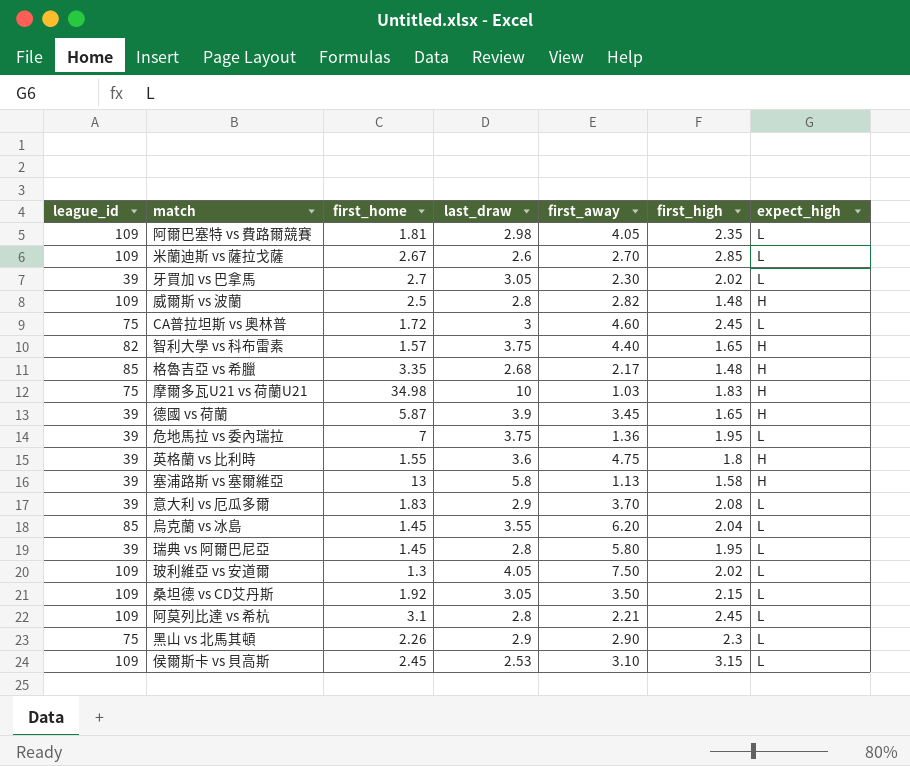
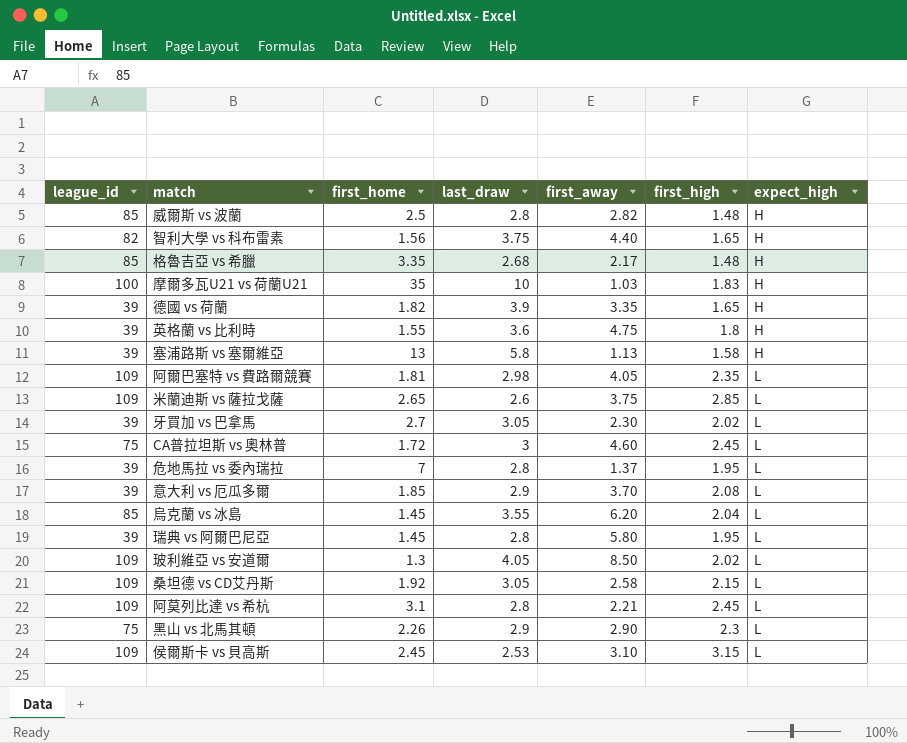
row order: none -> expect_high ascending
威爾斯 vs 波蘭 | league_id: 109 -> 85
智利大學 vs 科布雷素 | first_home: 1.57 -> 1.56
摩爾多瓦U21 vs 荷蘭U21 | league_id: 75 -> 100
摩爾多瓦U21 vs 荷蘭U21 | first_home: 34.98 -> 35
德國 vs 荷蘭 | first_home: 5.87 -> 1.82
德國 vs 荷蘭 | first_away: 3.45 -> 3.35
米蘭迪斯 vs 薩拉戈薩 | first_home: 2.67 -> 2.65
米蘭迪斯 vs 薩拉戈薩 | first_away: 2.70 -> 3.75
危地馬拉 vs 委內瑞拉 | last_draw: 3.75 -> 2.8
危地馬拉 vs 委內瑞拉 | first_away: 1.36 -> 1.37
意大利 vs 厄瓜多爾 | first_home: 1.83 -> 1.85
玻利維亞 vs 安道爾 | first_away: 7.50 -> 8.50
桑坦德 vs CD艾丹斯 | first_away: 3.50 -> 2.58

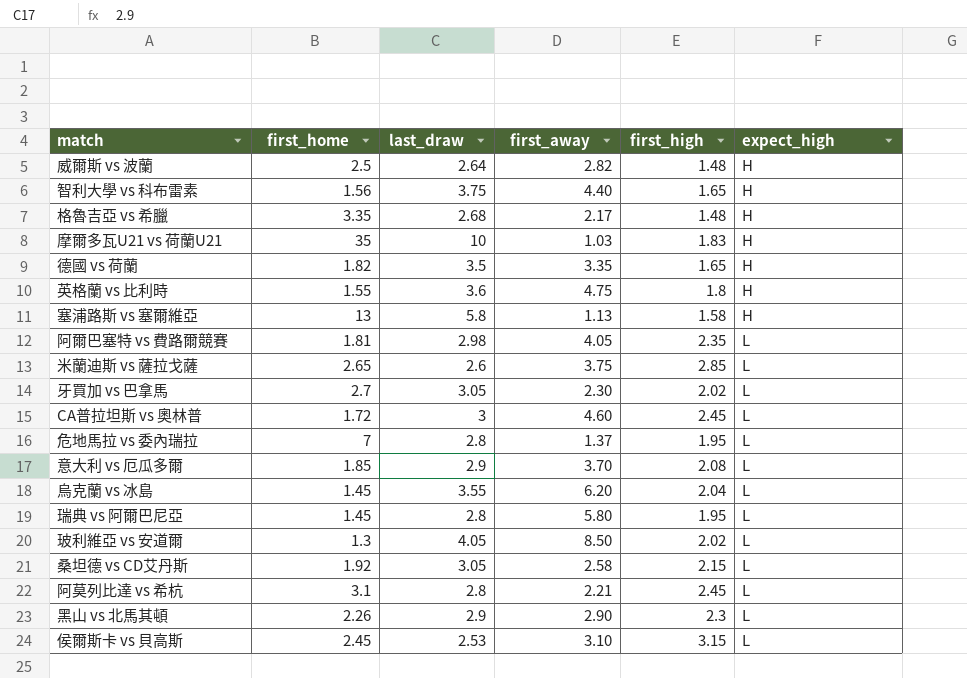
column league_id | position: 1 -> none
威爾斯 vs 波蘭 | last_draw: 2.8 -> 2.64
德國 vs 荷蘭 | last_draw: 3.9 -> 3.5

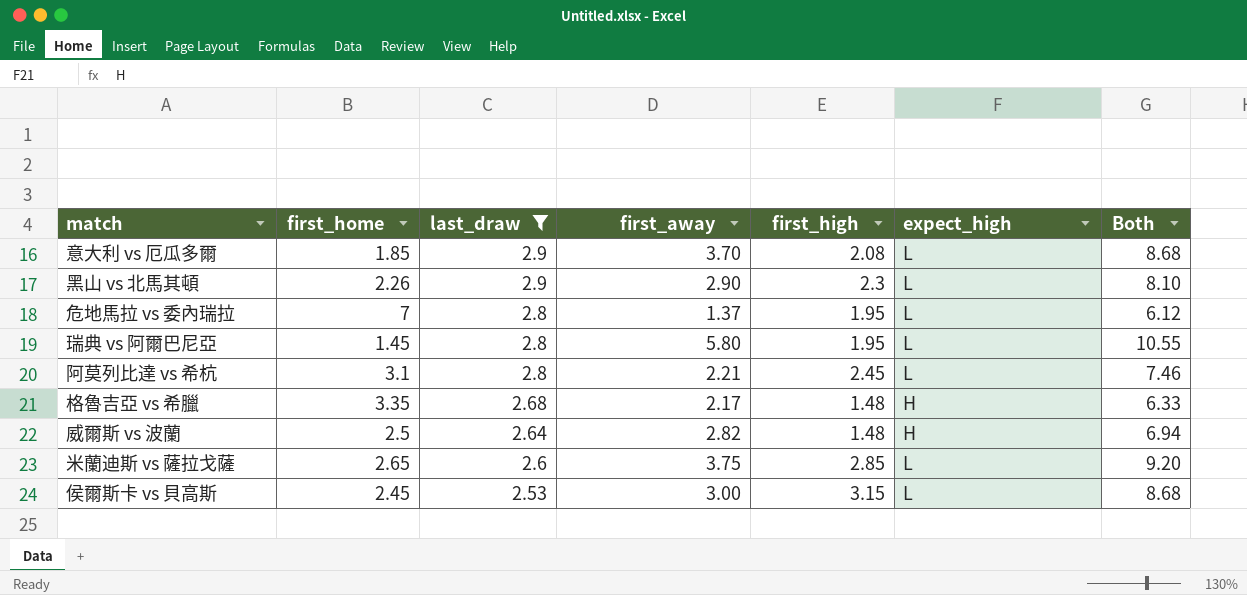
filter: none -> last_draw <= 2.9
row order: expect_high ascending -> last_draw descending
column Both | formula: none -> [last_draw] + [first_away] + [first_high]
侯爾斯卡 vs 貝高斯 | first_away: 3.10 -> 3.00

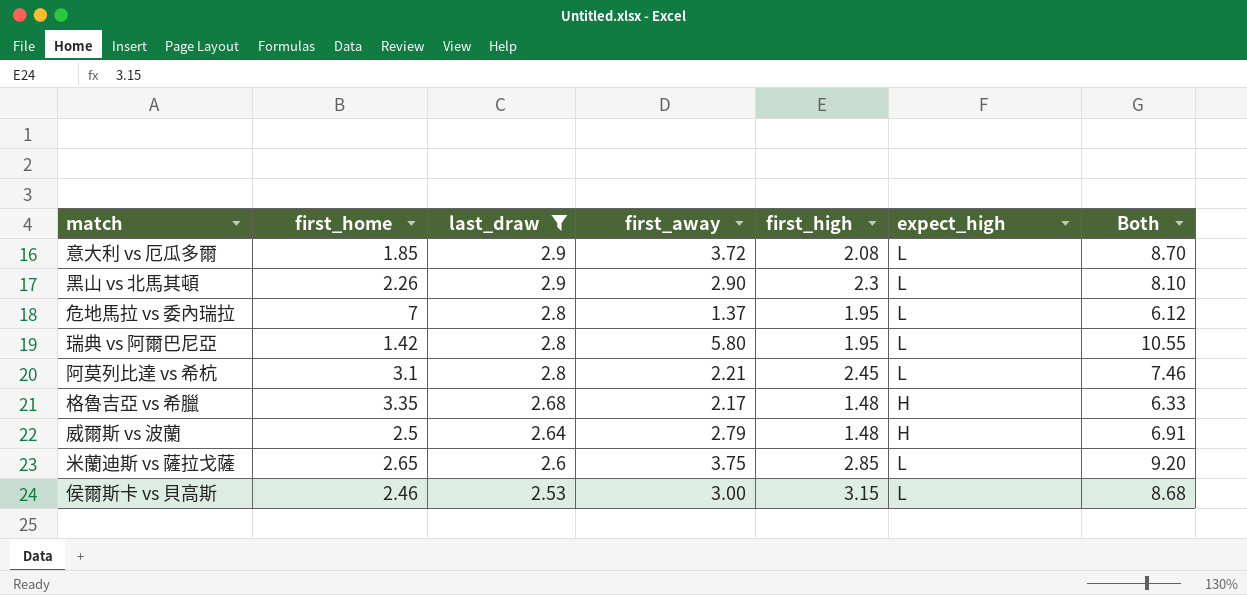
意大利 vs 厄瓜多爾 | first_away: 3.70 -> 3.72
意大利 vs 厄瓜多爾 | Both: 8.68 -> 8.70
瑞典 vs 阿爾巴尼亞 | first_home: 1.45 -> 1.42
威爾斯 vs 波蘭 | first_away: 2.82 -> 2.79
威爾斯 vs 波蘭 | Both: 6.94 -> 6.91
侯爾斯卡 vs 貝高斯 | first_home: 2.45 -> 2.46

